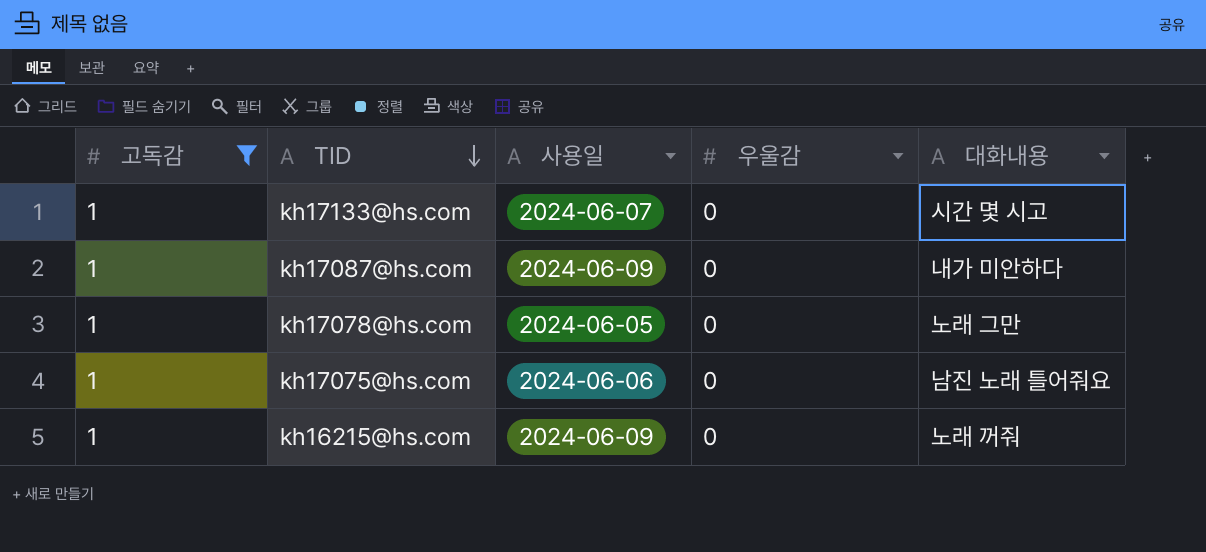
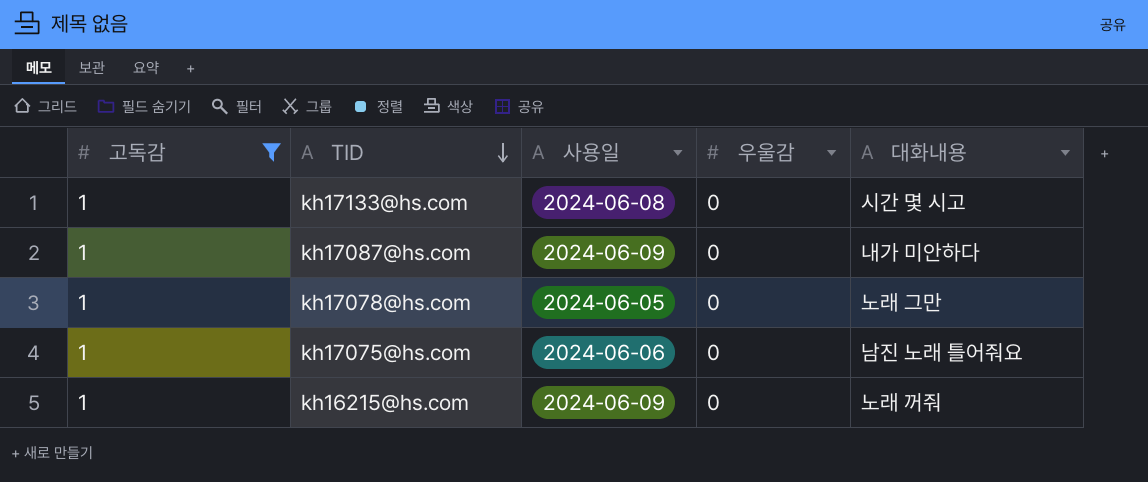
kh17133@hs.com | 사용일: 2024-06-07 -> 2024-06-08

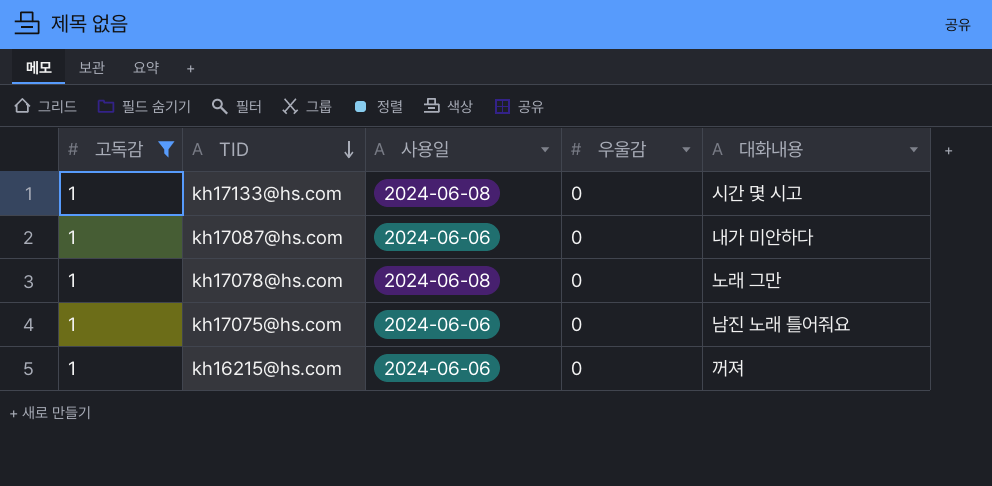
kh17087@hs.com | 사용일: 2024-06-09 -> 2024-06-06
kh17078@hs.com | 사용일: 2024-06-05 -> 2024-06-08
kh16215@hs.com | 사용일: 2024-06-09 -> 2024-06-06
kh16215@hs.com | 대화내용: 노래 꺼줘 -> 꺼져

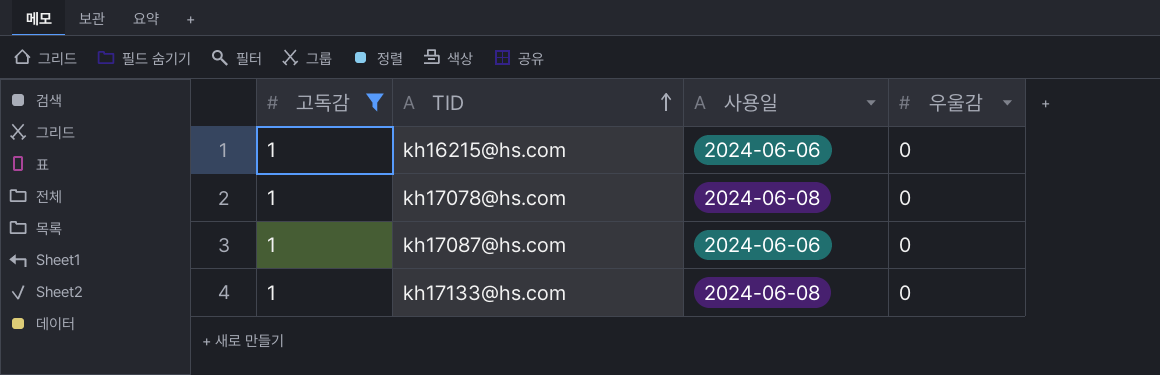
row order: TID descending -> TID ascending
column 대화내용 | position: 5 -> none
row kh17075@hs.com: 1 | 2024-06-06 | 0 | 남진 노래 틀어줘요 -> none

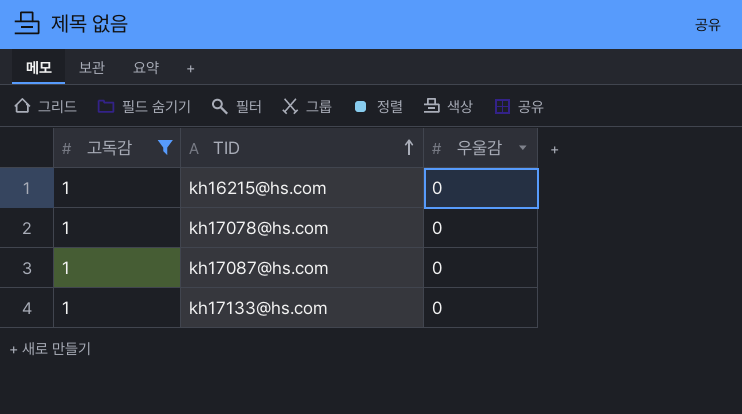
column 사용일 | position: 3 -> none

